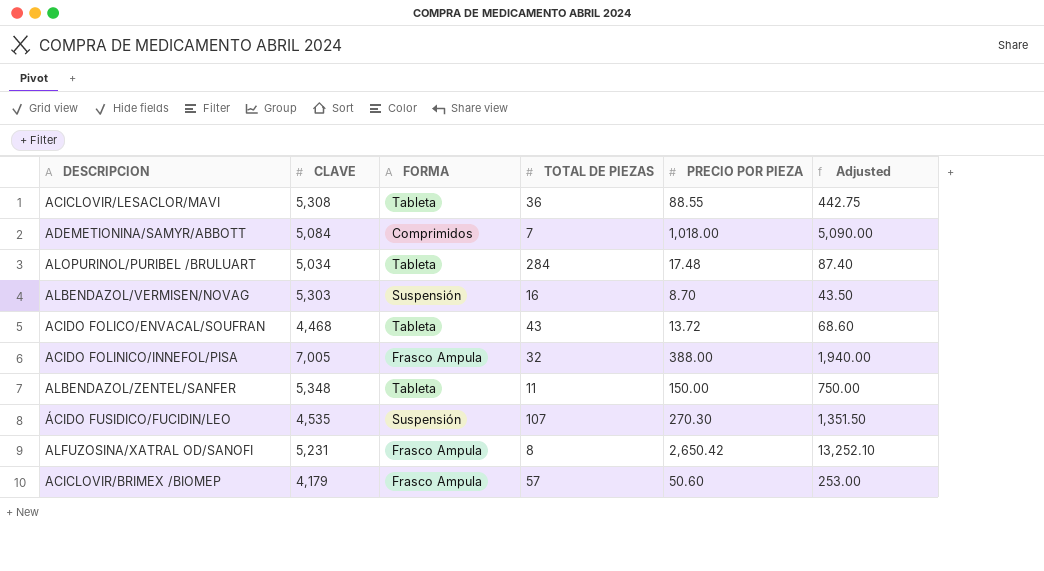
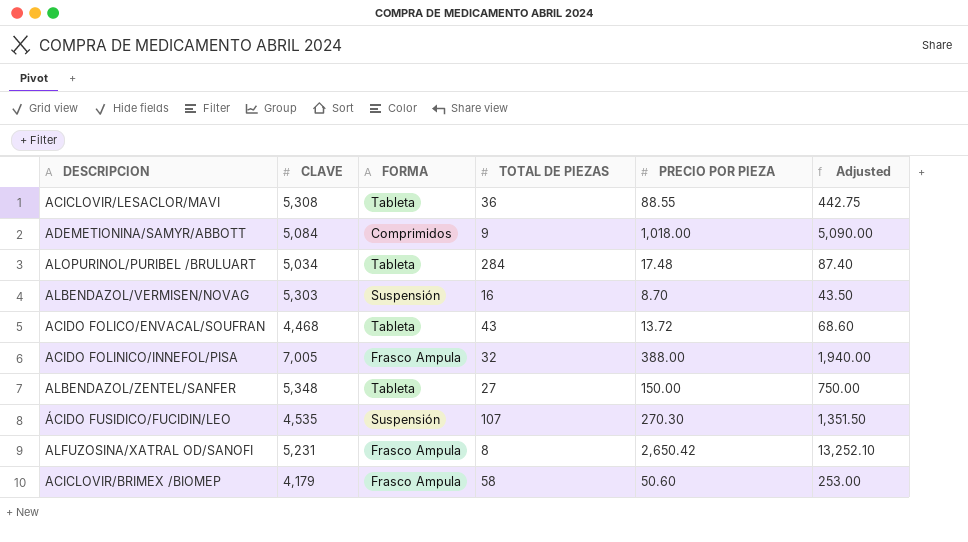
ADEMETIONINA/SAMYR/ABBOTT | TOTAL DE PIEZAS: 7 -> 9
ALBENDAZOL/ZENTEL/SANFER | TOTAL DE PIEZAS: 11 -> 27
ACICLOVIR/BRIMEX /BIOMEP | TOTAL DE PIEZAS: 57 -> 58

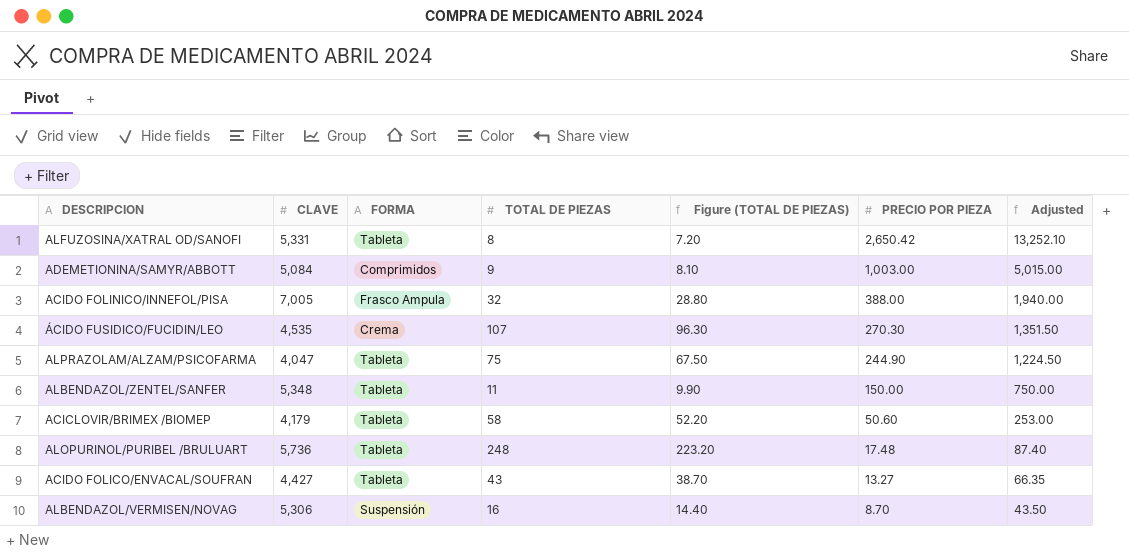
row order: none -> PRECIO POR PIEZA descending
column Figure (TOTAL DE PIEZAS) | formula: none -> [TOTAL DE PIEZAS] * 0.9
row ACICLOVIR/LESACLOR/MAVI: 5,308 | Tableta | 36 | 88.55 | 442.75 -> none
ALFUZOSINA/XATRAL OD/SANOFI | CLAVE: 5,231 -> 5,331
ALFUZOSINA/XATRAL OD/SANOFI | FORMA: Frasco Ampula -> Tableta
ADEMETIONINA/SAMYR/ABBOTT | PRECIO POR PIEZA: 1,018.00 -> 1,003.00
ADEMETIONINA/SAMYR/ABBOTT | Adjusted: 5,090.00 -> 5,015.00
ÁCIDO FUSIDICO/FUCIDIN/LEO | FORMA: Suspensión -> Crema
row ALPRAZOLAM/ALZAM/PSICOFARMA: none -> 4,047 | Tableta | 75 | 67.50 | 244.90 | 1,224.50
ALBENDAZOL/ZENTEL/SANFER | TOTAL DE PIEZAS: 27 -> 11
ACICLOVIR/BRIMEX /BIOMEP | FORMA: Frasco Ampula -> Tableta
ALOPURINOL/PURIBEL /BRULUART | CLAVE: 5,034 -> 5,736
ALOPURINOL/PURIBEL /BRULUART | TOTAL DE PIEZAS: 284 -> 248
ACIDO FOLICO/ENVACAL/SOUFRAN | CLAVE: 4,468 -> 4,427
ACIDO FOLICO/ENVACAL/SOUFRAN | PRECIO POR PIEZA: 13.72 -> 13.27
ACIDO FOLICO/ENVACAL/SOUFRAN | Adjusted: 68.60 -> 66.35
ALBENDAZOL/VERMISEN/NOVAG | CLAVE: 5,303 -> 5,306

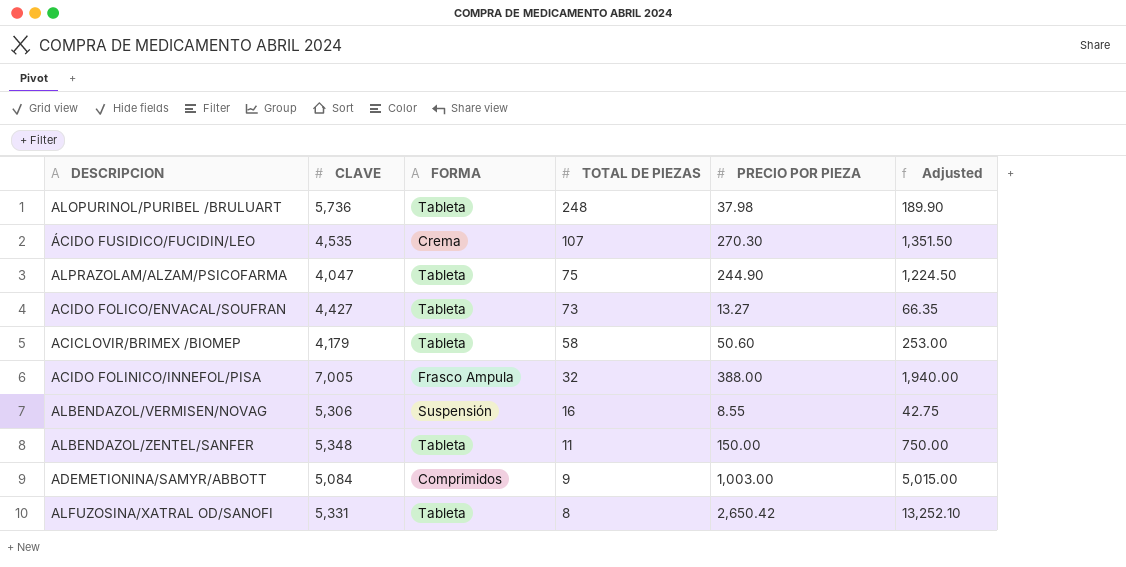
row order: PRECIO POR PIEZA descending -> TOTAL DE PIEZAS descending
column Figure (TOTAL DE PIEZAS) | formula: [TOTAL DE PIEZAS] * 0.9 -> none
ALOPURINOL/PURIBEL /BRULUART | PRECIO POR PIEZA: 17.48 -> 37.98
ALOPURINOL/PURIBEL /BRULUART | Adjusted: 87.40 -> 189.90
ACIDO FOLICO/ENVACAL/SOUFRAN | TOTAL DE PIEZAS: 43 -> 73
ALBENDAZOL/VERMISEN/NOVAG | PRECIO POR PIEZA: 8.70 -> 8.55
ALBENDAZOL/VERMISEN/NOVAG | Adjusted: 43.50 -> 42.75

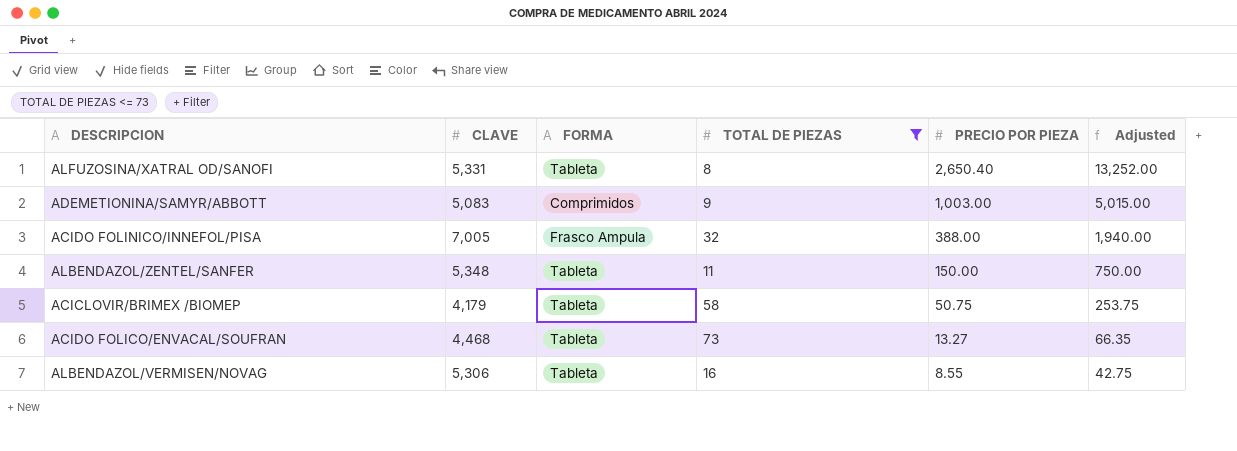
filter: none -> TOTAL DE PIEZAS <= 73
row order: TOTAL DE PIEZAS descending -> PRECIO POR PIEZA descending
ALFUZOSINA/XATRAL OD/SANOFI | PRECIO POR PIEZA: 2,650.42 -> 2,650.40
ALFUZOSINA/XATRAL OD/SANOFI | Adjusted: 13,252.10 -> 13,252.00
ADEMETIONINA/SAMYR/ABBOTT | CLAVE: 5,084 -> 5,083
ACICLOVIR/BRIMEX /BIOMEP | PRECIO POR PIEZA: 50.60 -> 50.75
ACICLOVIR/BRIMEX /BIOMEP | Adjusted: 253.00 -> 253.75
ACIDO FOLICO/ENVACAL/SOUFRAN | CLAVE: 4,427 -> 4,468
ALBENDAZOL/VERMISEN/NOVAG | FORMA: Suspensión -> Tableta

